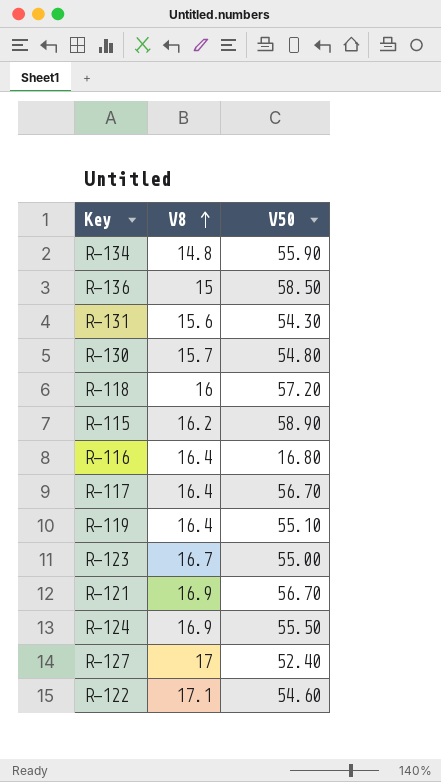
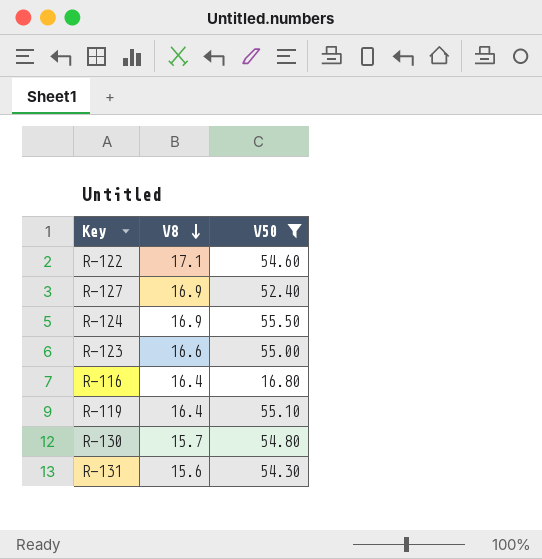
filter: none -> V50 <= 55.50
row order: V8 ascending -> V8 descending
R-127 | V8: 17 -> 16.9
R-123 | V8: 16.7 -> 16.6

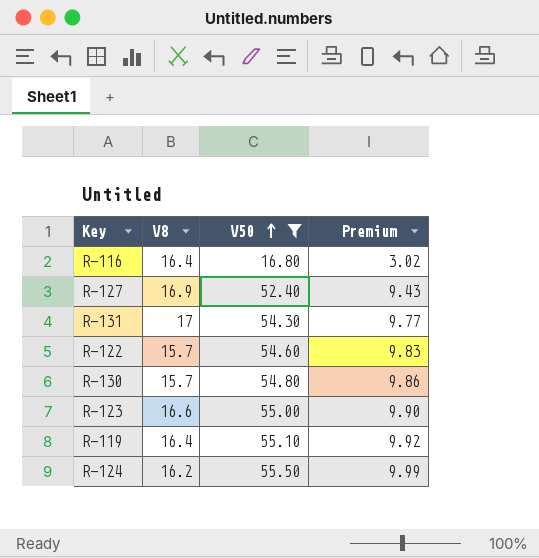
row order: V8 descending -> V50 ascending
column Premium | formula: none -> [V50] * 0.18
R-131 | V8: 15.6 -> 17
R-122 | V8: 17.1 -> 15.7
R-124 | V8: 16.9 -> 16.2

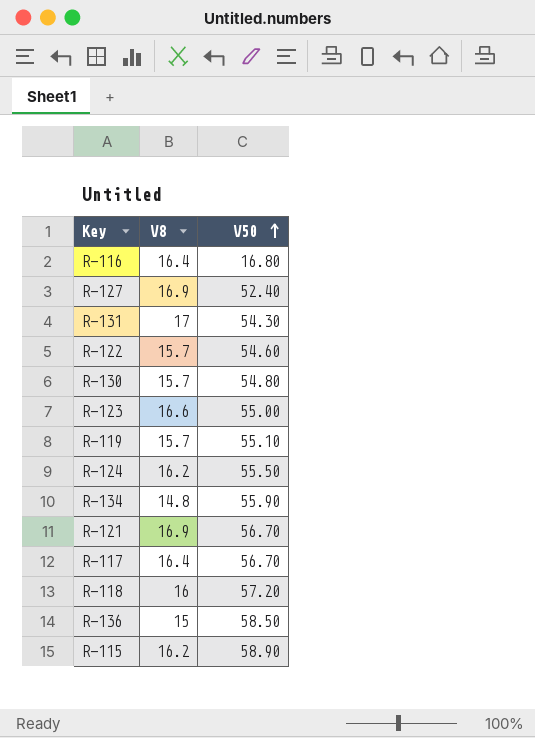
filter: V50 <= 55.50 -> none
column Premium | formula: [V50] * 0.18 -> none
R-119 | V8: 16.4 -> 15.7

